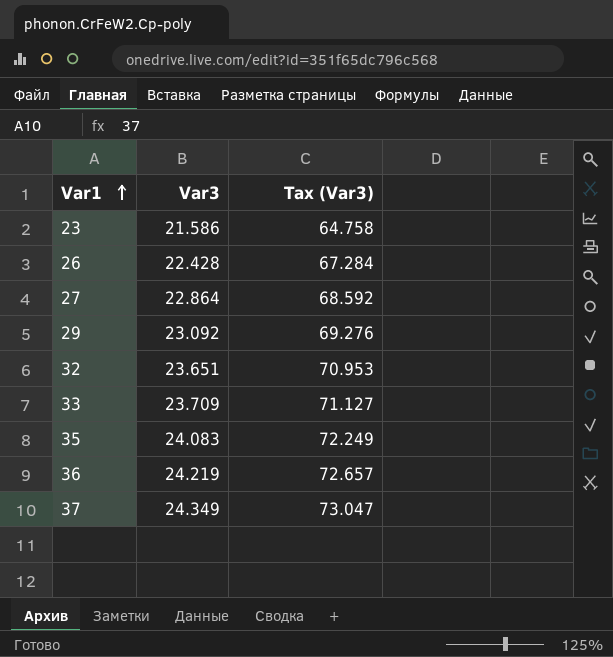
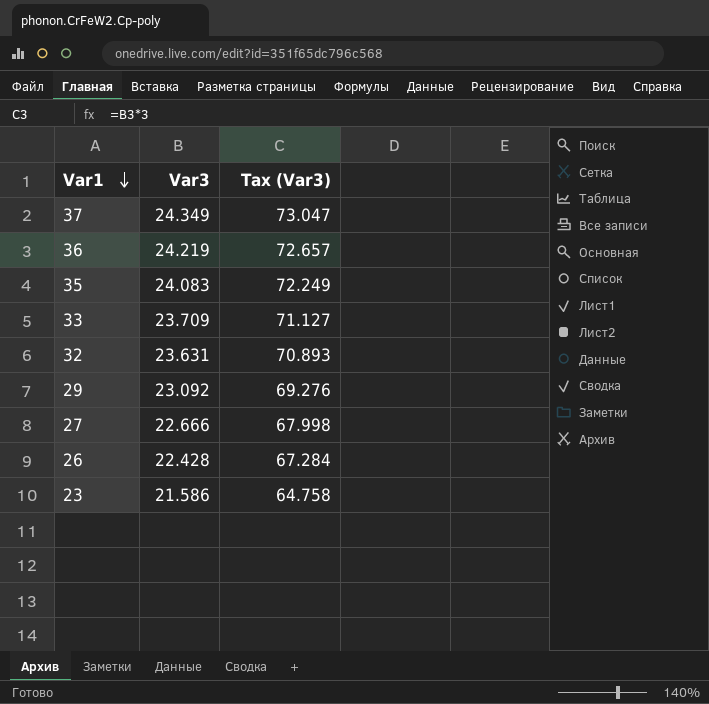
row order: Var1 ascending -> Var1 descending
32 | Var3: 23.651 -> 23.631
32 | Tax (Var3): 70.953 -> 70.893
27 | Var3: 22.864 -> 22.666
27 | Tax (Var3): 68.592 -> 67.998

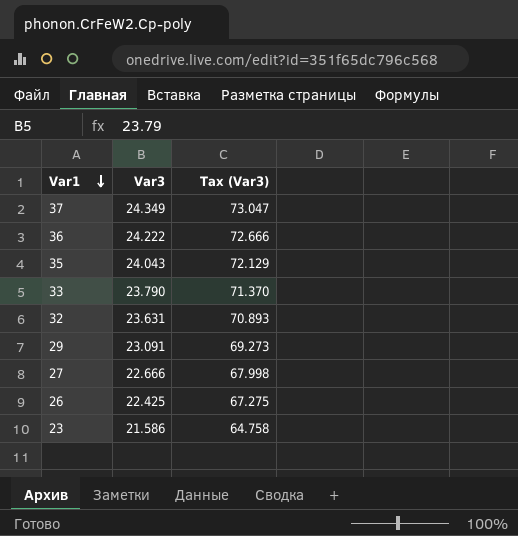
36 | Var3: 24.219 -> 24.222
36 | Tax (Var3): 72.657 -> 72.666
35 | Var3: 24.083 -> 24.043
35 | Tax (Var3): 72.249 -> 72.129
33 | Var3: 23.709 -> 23.790
33 | Tax (Var3): 71.127 -> 71.370
29 | Var3: 23.092 -> 23.091
29 | Tax (Var3): 69.276 -> 69.273
26 | Var3: 22.428 -> 22.425
26 | Tax (Var3): 67.284 -> 67.275

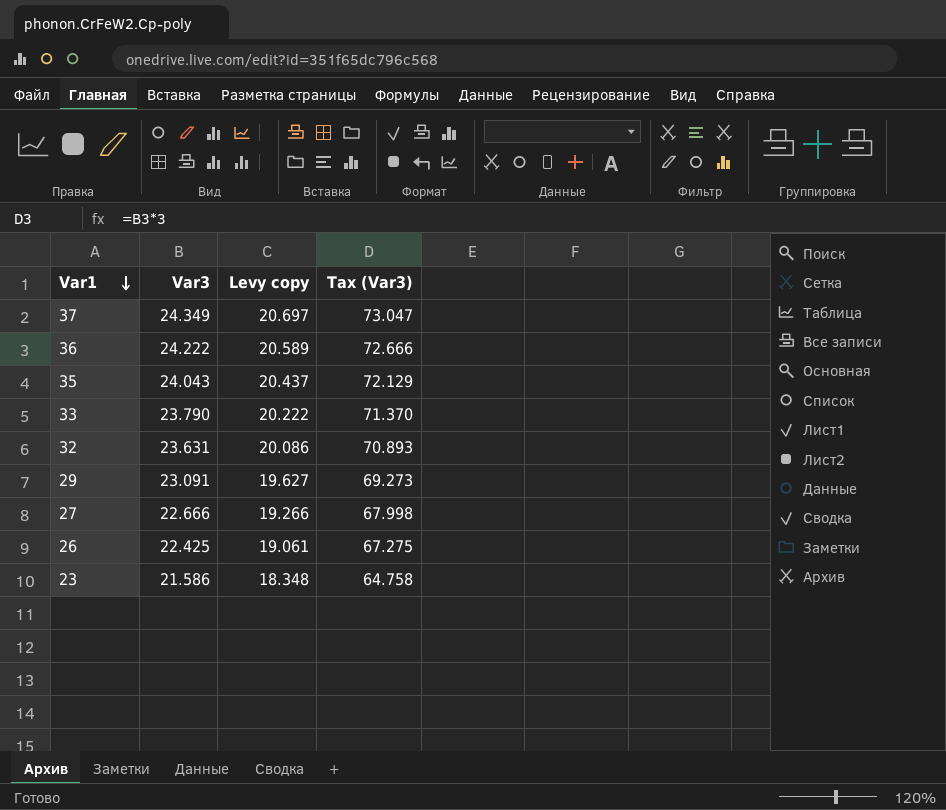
column Levy copy | formula: none -> [Var3] * 0.85

